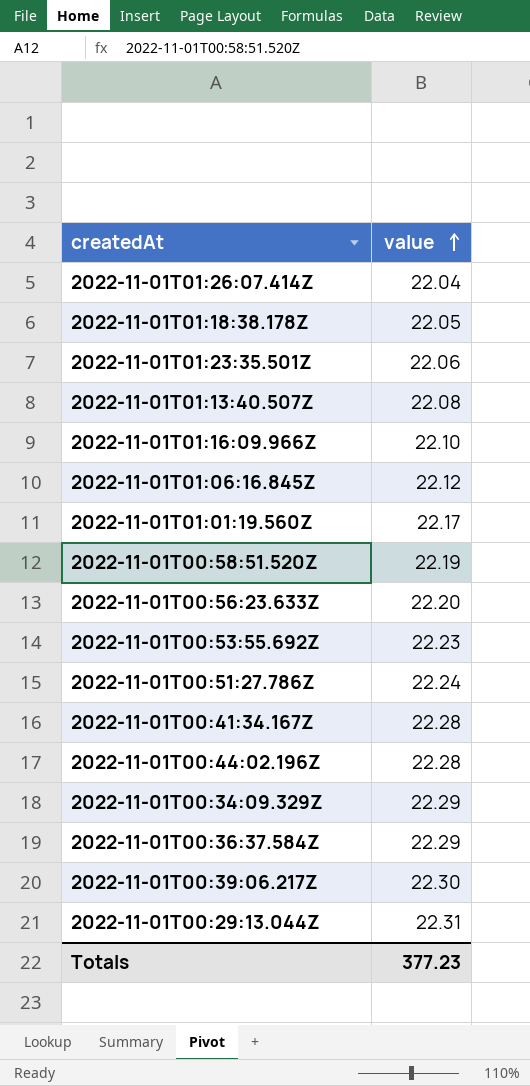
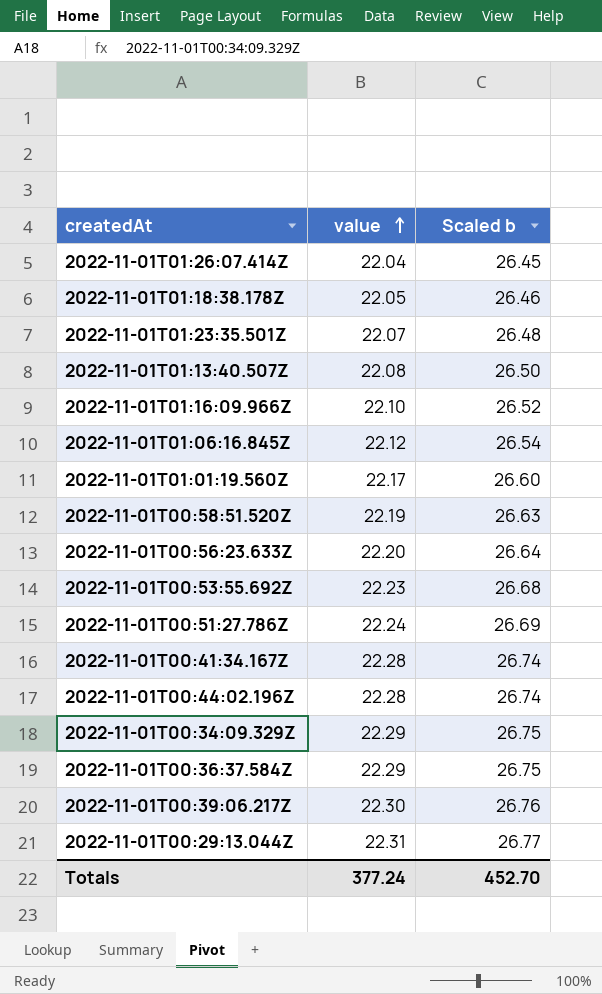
column Scaled b | formula: none -> [value] * 1.2
2022-11-01T01:23:35.501Z | value: 22.06 -> 22.07
Totals | value: 377.23 -> 377.24

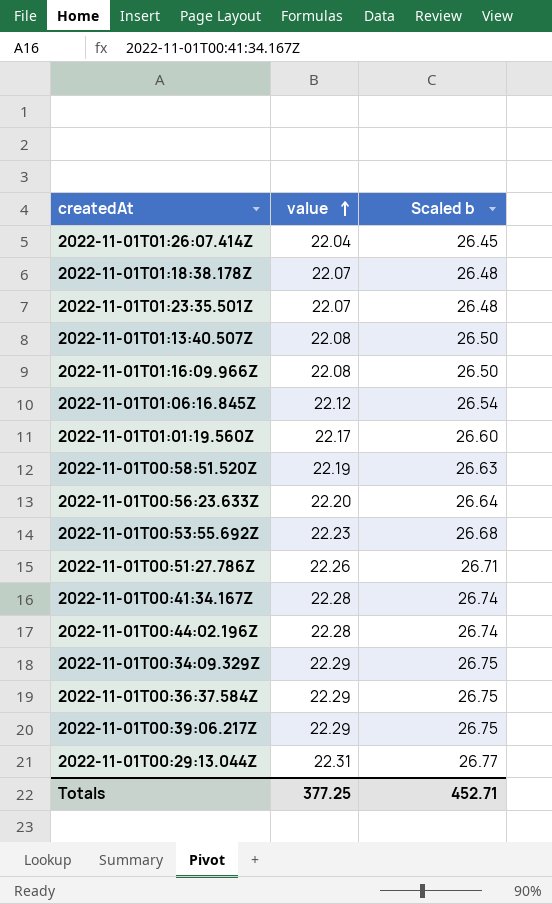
2022-11-01T01:18:38.178Z | value: 22.05 -> 22.07
2022-11-01T01:18:38.178Z | Scaled b: 26.46 -> 26.48
2022-11-01T01:16:09.966Z | value: 22.10 -> 22.08
2022-11-01T01:16:09.966Z | Scaled b: 26.52 -> 26.50
2022-11-01T00:51:27.786Z | value: 22.24 -> 22.26
2022-11-01T00:51:27.786Z | Scaled b: 26.69 -> 26.71
2022-11-01T00:39:06.217Z | value: 22.30 -> 22.29
2022-11-01T00:39:06.217Z | Scaled b: 26.76 -> 26.75
Totals | value: 377.24 -> 377.25
Totals | Scaled b: 452.70 -> 452.71

